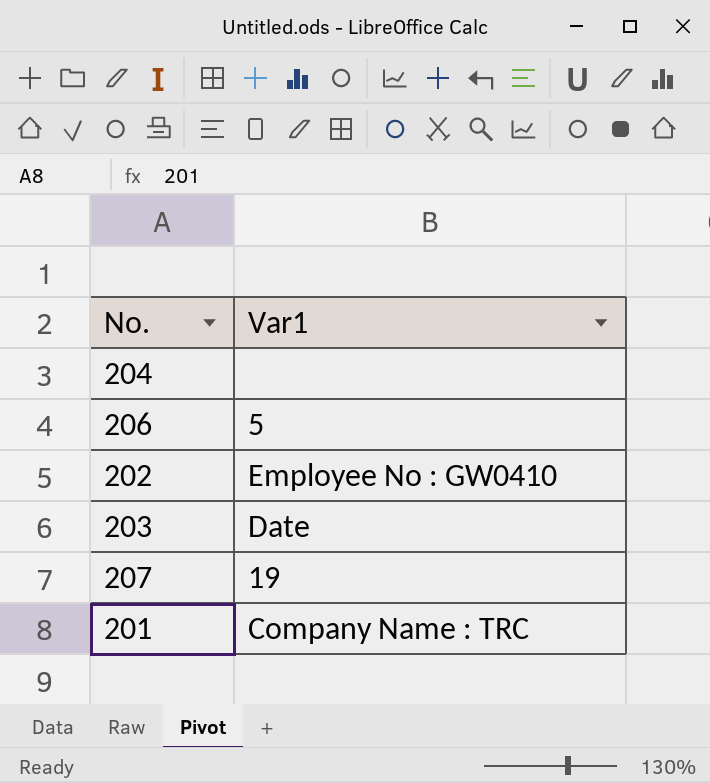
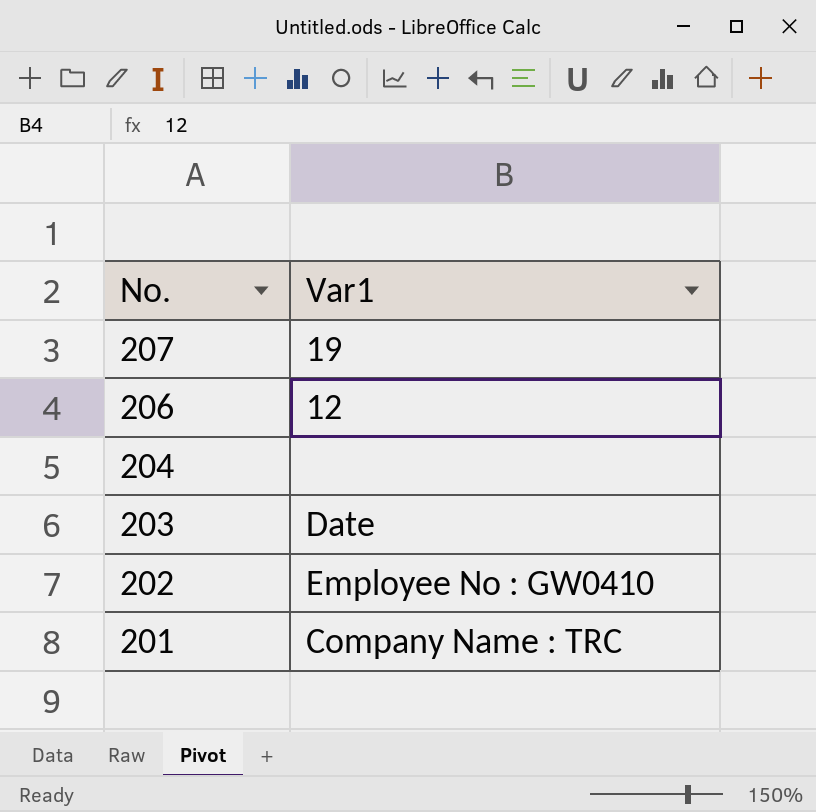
row order: none -> No. descending
206 | Var1: 5 -> 12

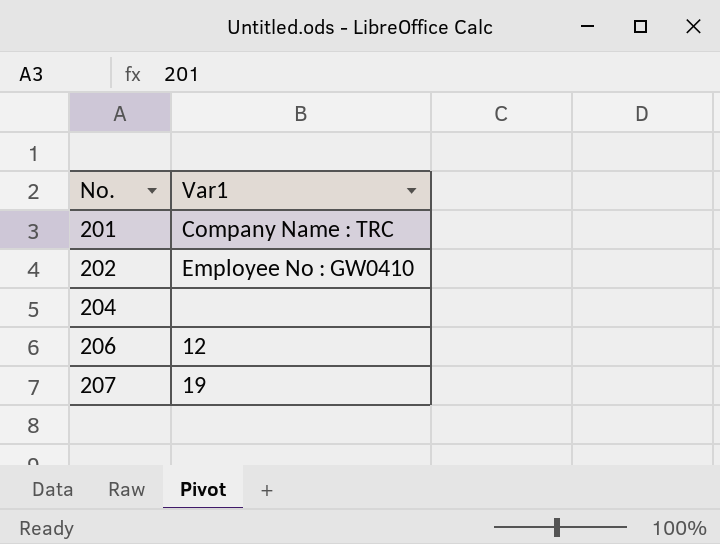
row order: No. descending -> No. ascending
row 203: Date -> none

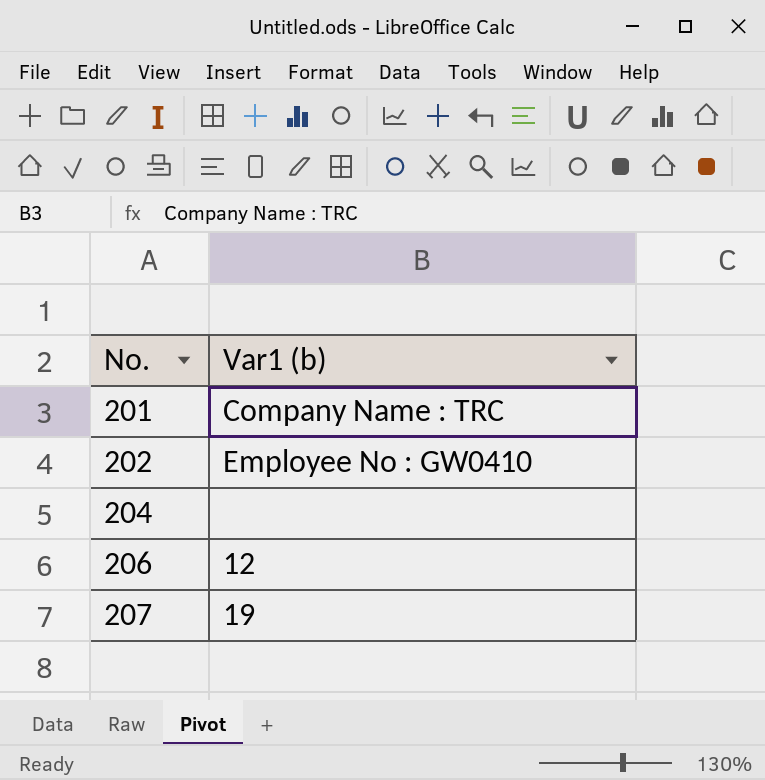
column name: Var1 -> Var1 (b)

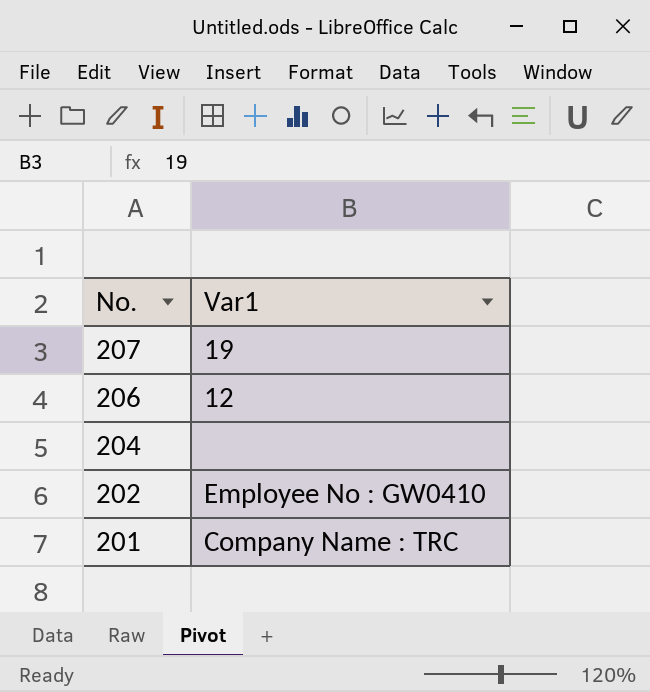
row order: No. ascending -> No. descending
column name: Var1 (b) -> Var1

